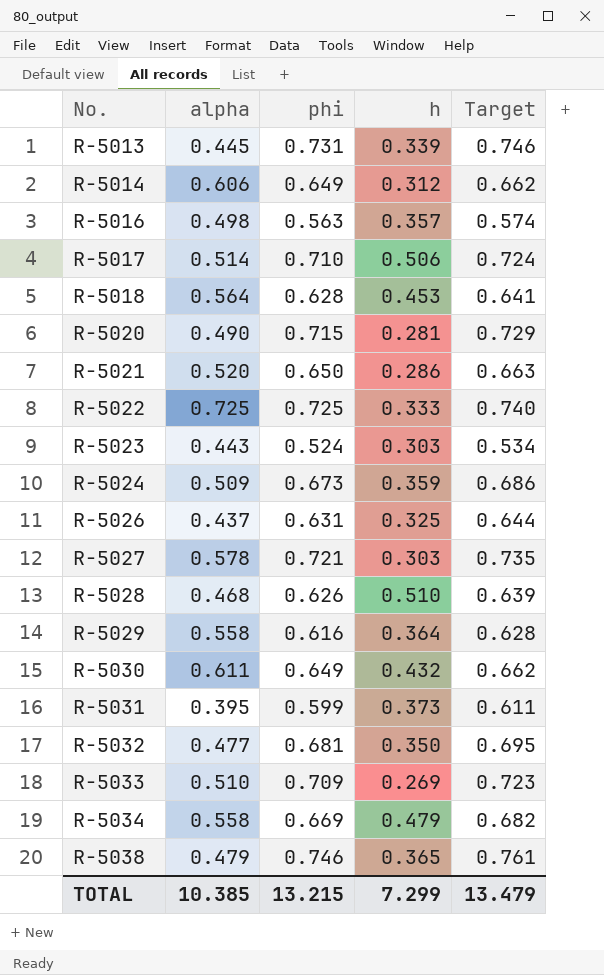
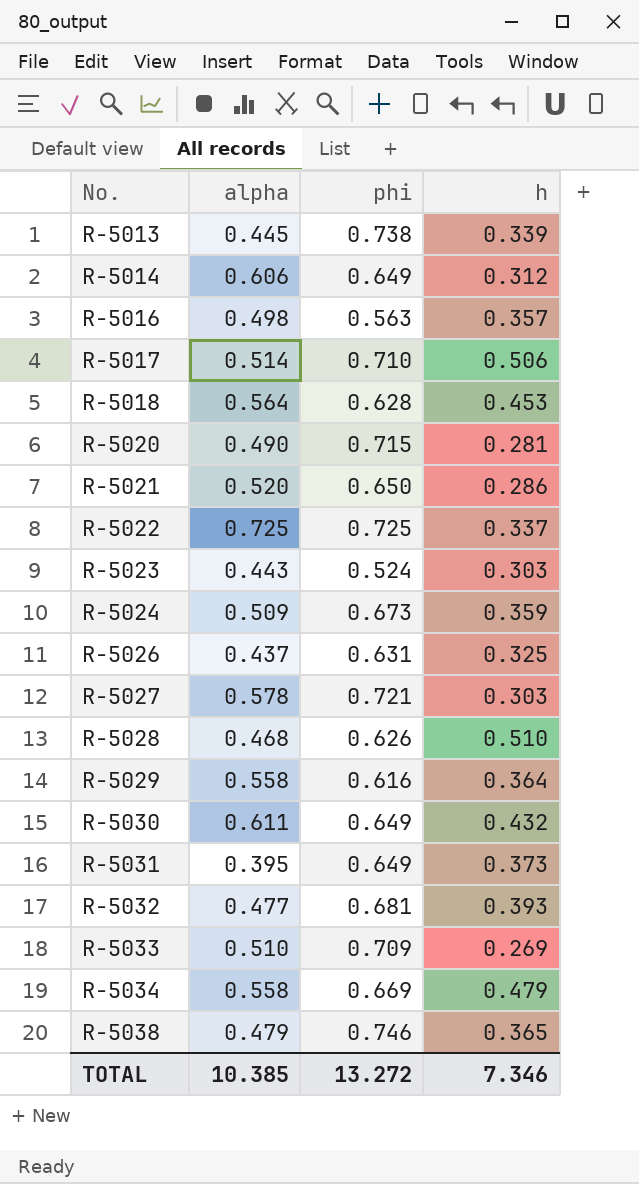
column Target | formula: [phi] * 1.02 -> none
R-5013 | phi: 0.731 -> 0.738
R-5022 | h: 0.333 -> 0.337
R-5031 | phi: 0.599 -> 0.649
R-5032 | h: 0.350 -> 0.393
TOTAL | phi: 13.215 -> 13.272
TOTAL | h: 7.299 -> 7.346

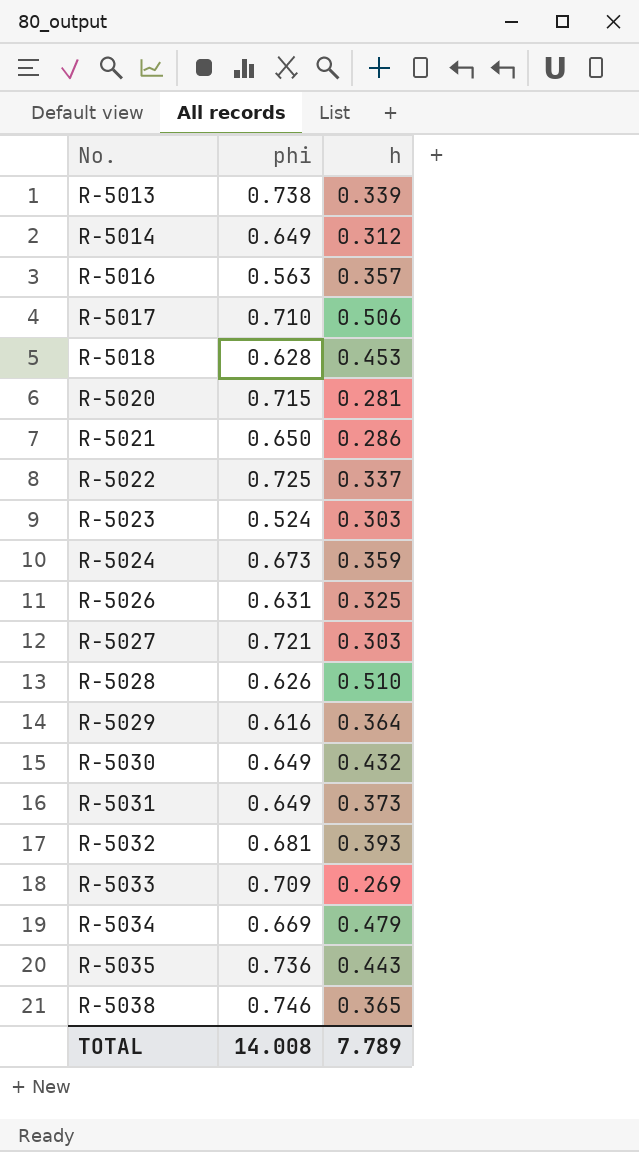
column alpha | position: 2 -> none
row R-5035: none -> 0.736 | 0.443
TOTAL | phi: 13.272 -> 14.008
TOTAL | h: 7.346 -> 7.789

